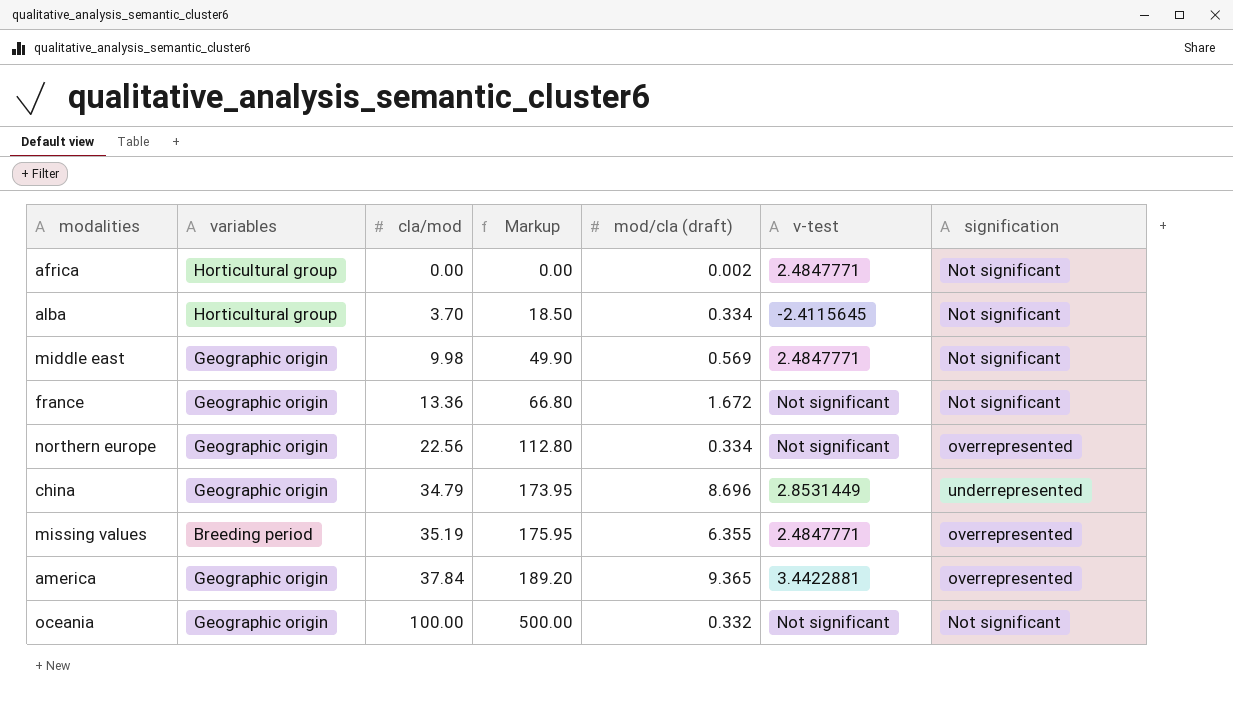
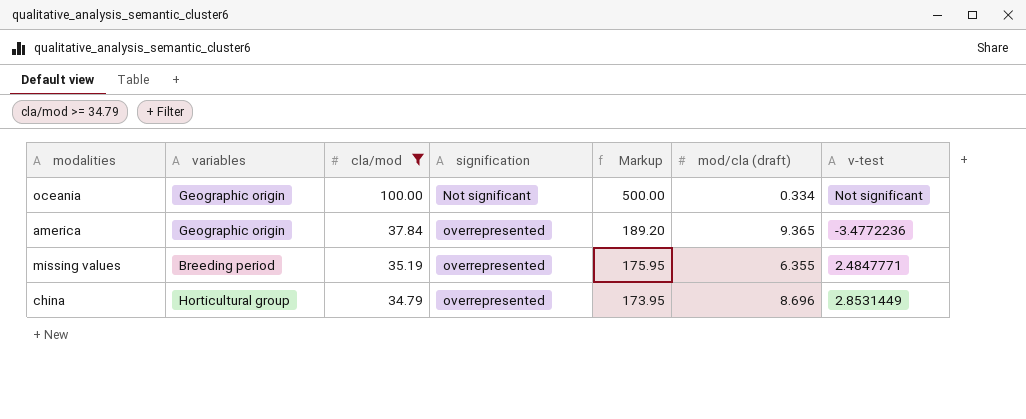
filter: none -> cla/mod >= 34.79
row order: cla/mod ascending -> cla/mod descending
column signification | position: 7 -> 4
oceania | mod/cla (draft): 0.332 -> 0.334
america | v-test: 3.4422881 -> -3.4772236
china | variables: Geographic origin -> Horticultural group
china | signification: underrepresented -> overrepresented

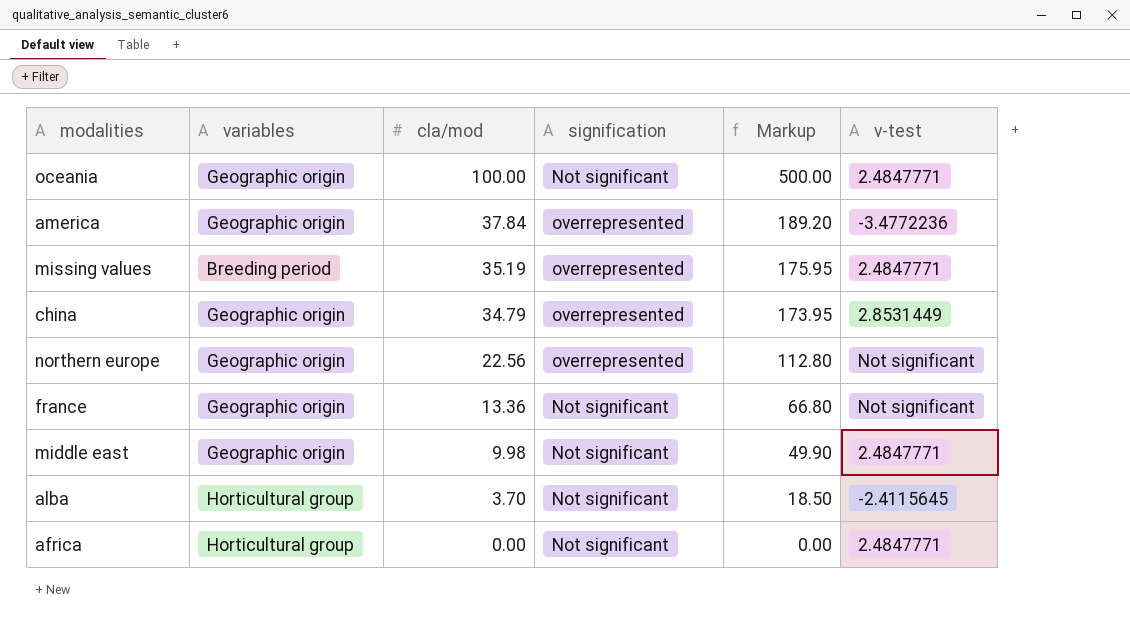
filter: cla/mod >= 34.79 -> none
column mod/cla (draft) | position: 6 -> none
oceania | v-test: Not significant -> 2.4847771
china | variables: Horticultural group -> Geographic origin

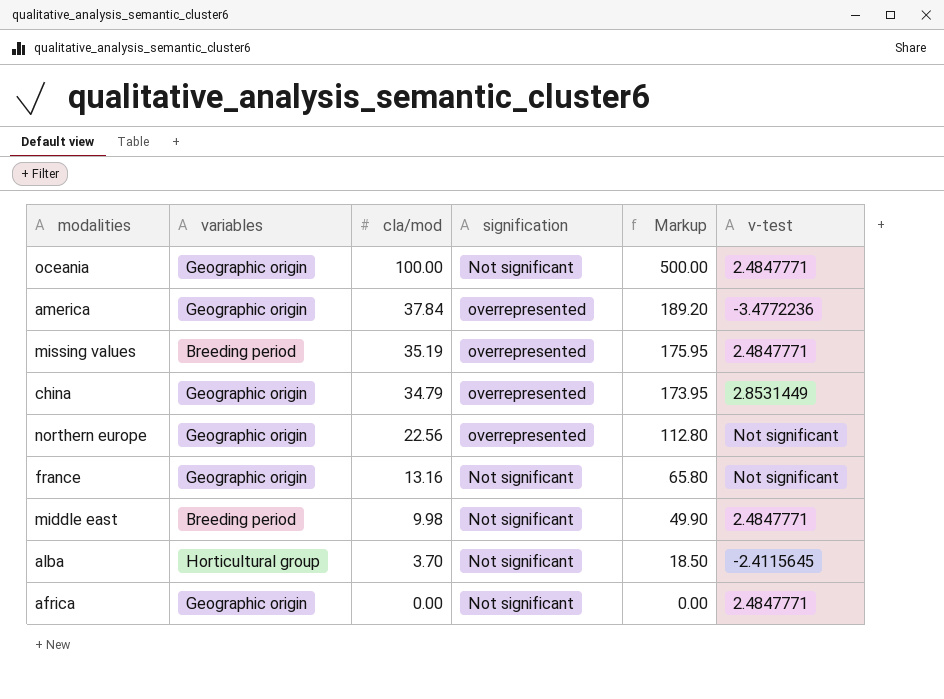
france | cla/mod: 13.36 -> 13.16
france | Markup: 66.80 -> 65.80
middle east | variables: Geographic origin -> Breeding period
africa | variables: Horticultural group -> Geographic origin

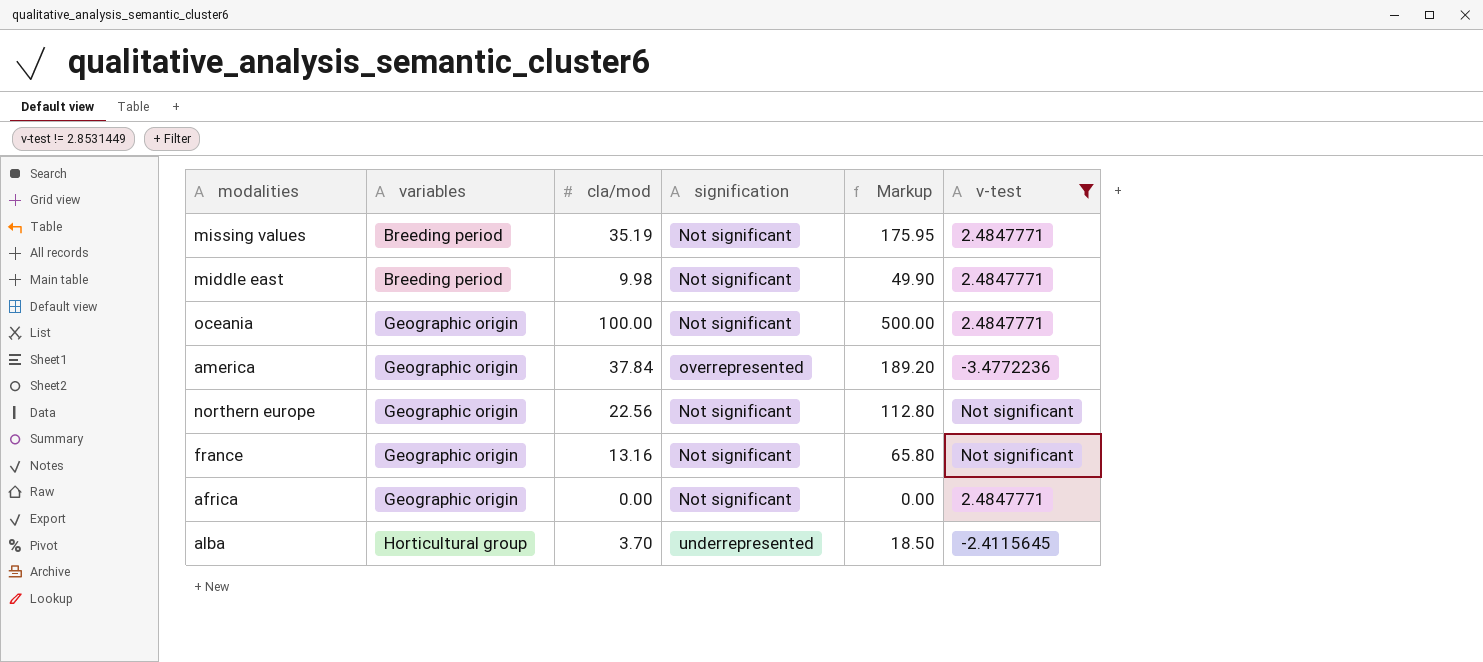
filter: none -> v-test != 2.8531449
row order: cla/mod descending -> variables ascending
missing values | signification: overrepresented -> Not significant
northern europe | signification: overrepresented -> Not significant
alba | signification: Not significant -> underrepresented

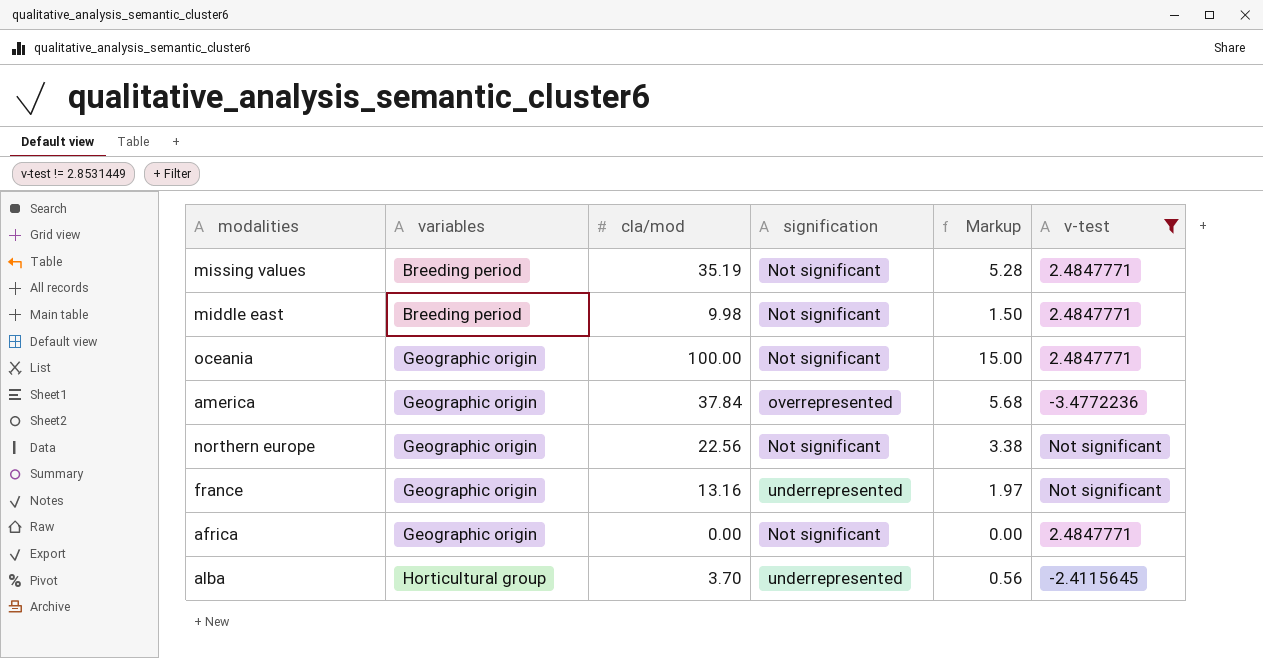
column Markup | formula: [cla/mod] * 5 -> [cla/mod] * 0.15
france | signification: Not significant -> underrepresented

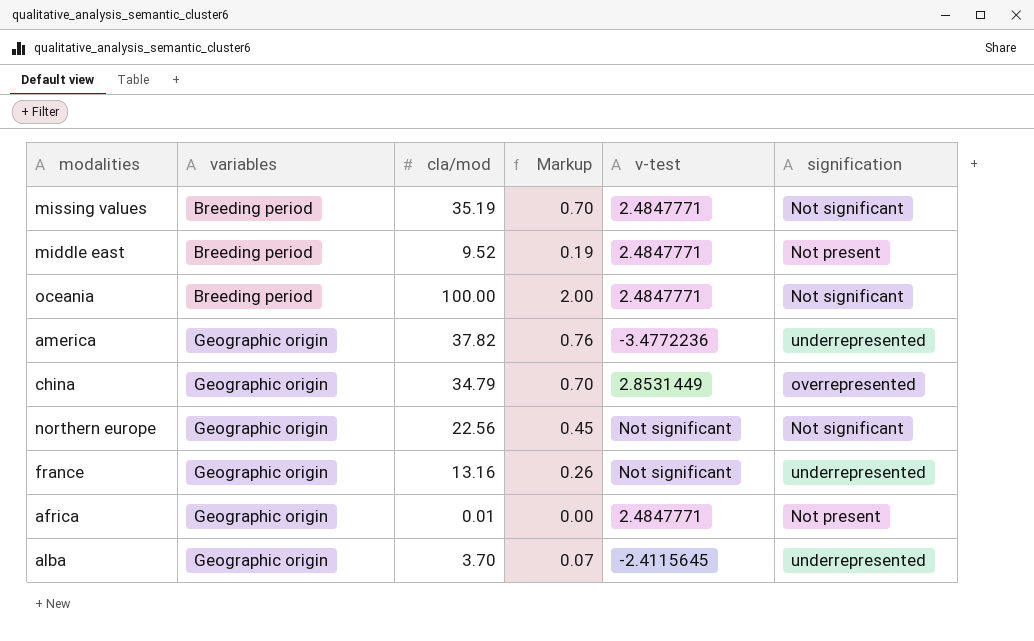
filter: v-test != 2.8531449 -> none
column Markup | formula: [cla/mod] * 0.15 -> [cla/mod] * 0.02
column signification | position: 4 -> 6
middle east | cla/mod: 9.98 -> 9.52
middle east | signification: Not significant -> Not present
oceania | variables: Geographic origin -> Breeding period
america | cla/mod: 37.84 -> 37.82
america | signification: overrepresented -> underrepresented
africa | cla/mod: 0.00 -> 0.01
africa | signification: Not significant -> Not present
alba | variables: Horticultural group -> Geographic origin

